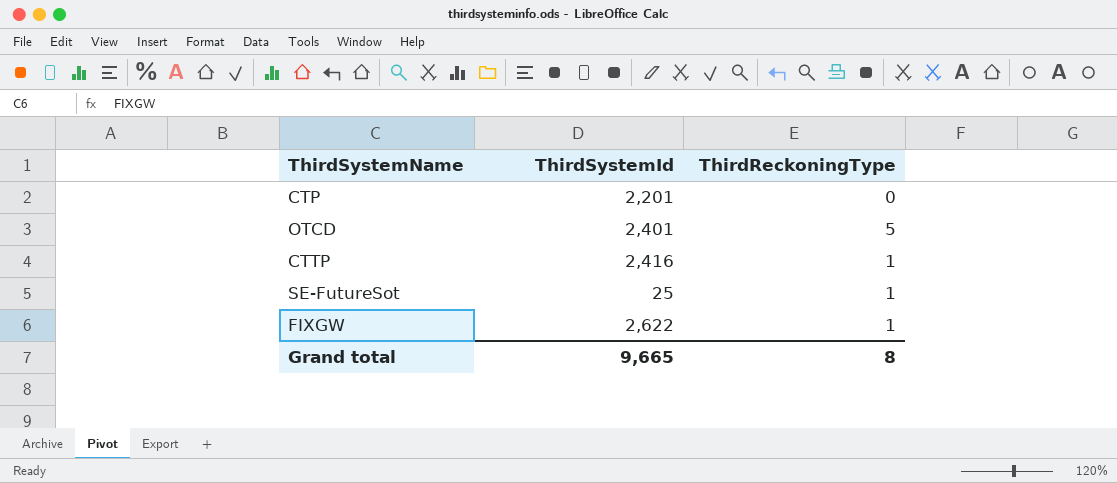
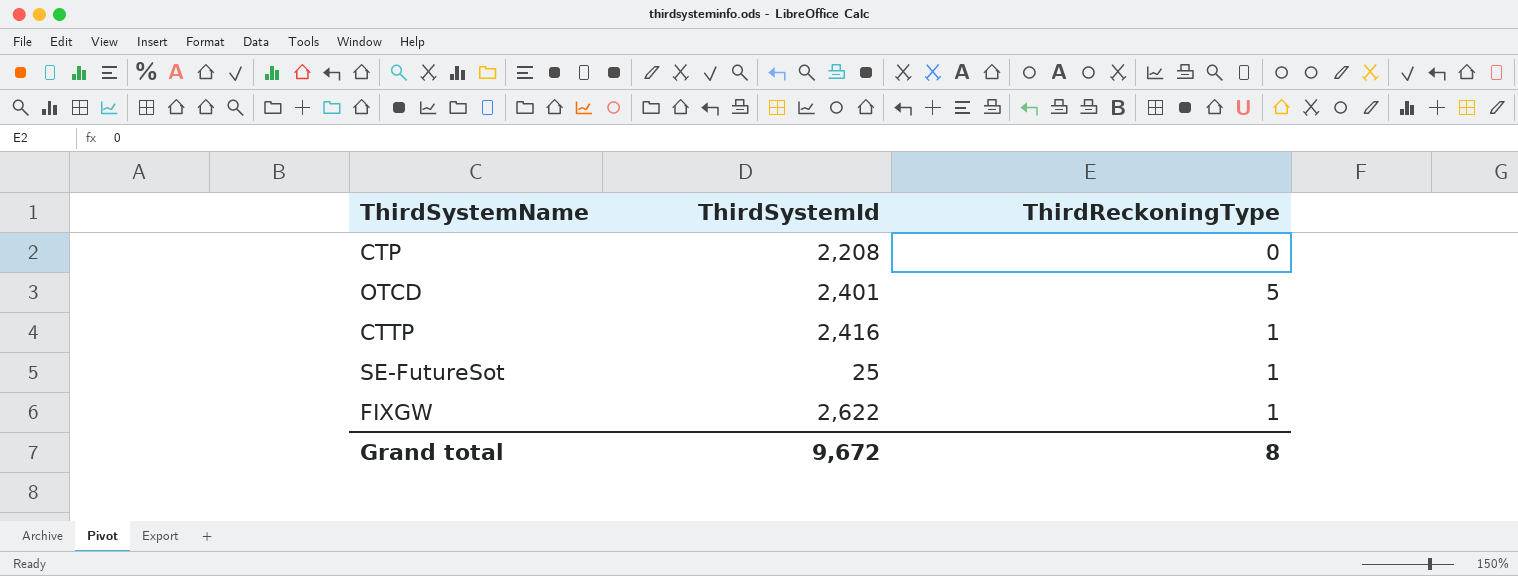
CTP | ThirdSystemId: 2,201 -> 2,208
Grand total | ThirdSystemId: 9,665 -> 9,672

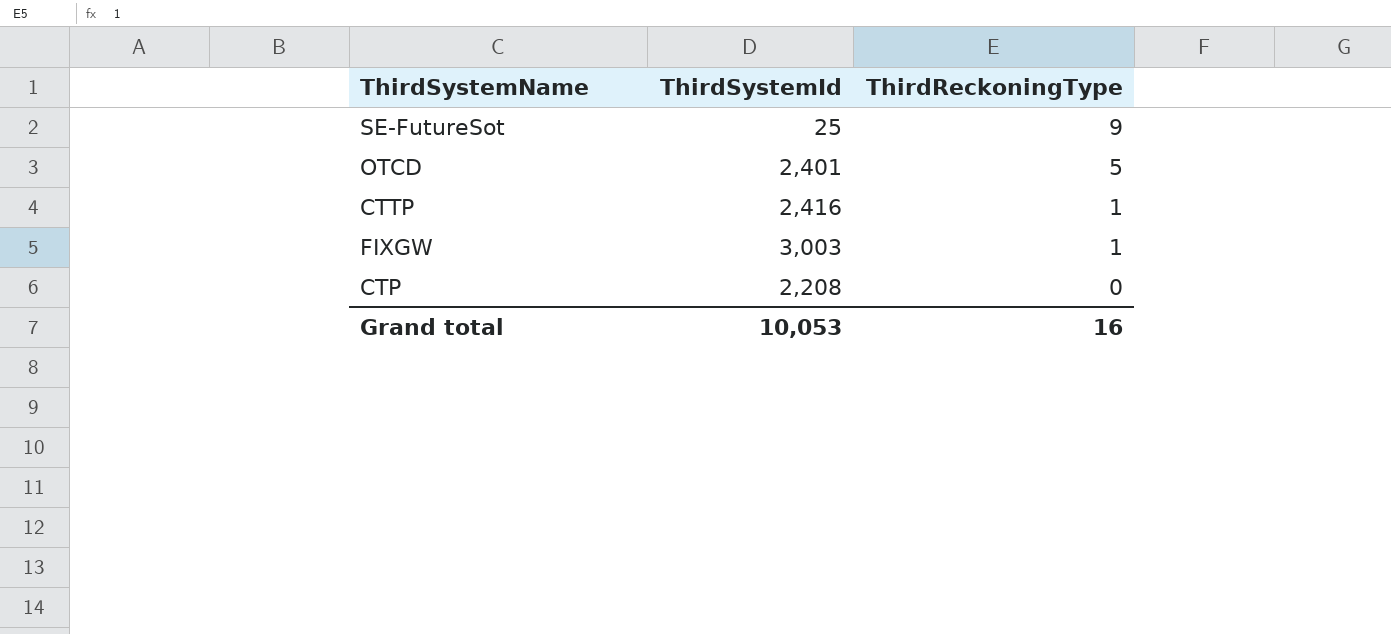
row order: none -> ThirdReckoningType descending
SE-FutureSot | ThirdReckoningType: 1 -> 9
FIXGW | ThirdSystemId: 2,622 -> 3,003
Grand total | ThirdSystemId: 9,672 -> 10,053
Grand total | ThirdReckoningType: 8 -> 16

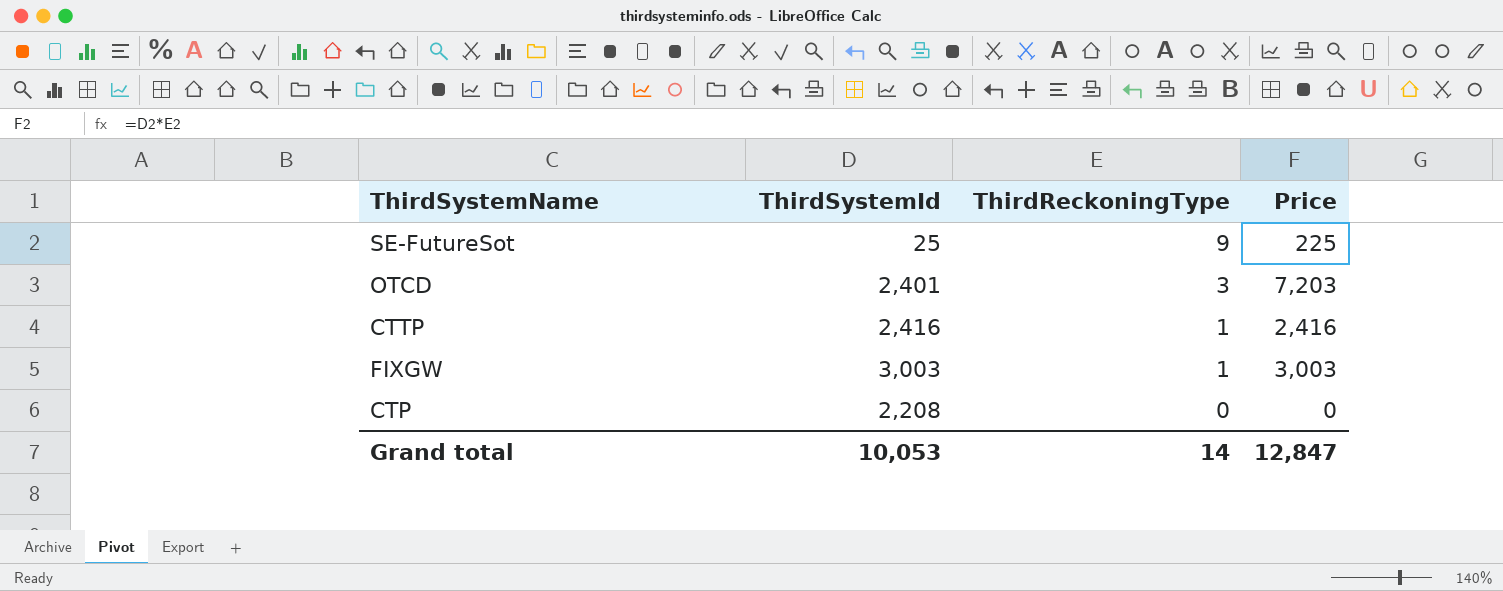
column Price | formula: none -> [ThirdSystemId] * [ThirdReckoningType]
OTCD | ThirdReckoningType: 5 -> 3
Grand total | ThirdReckoningType: 16 -> 14

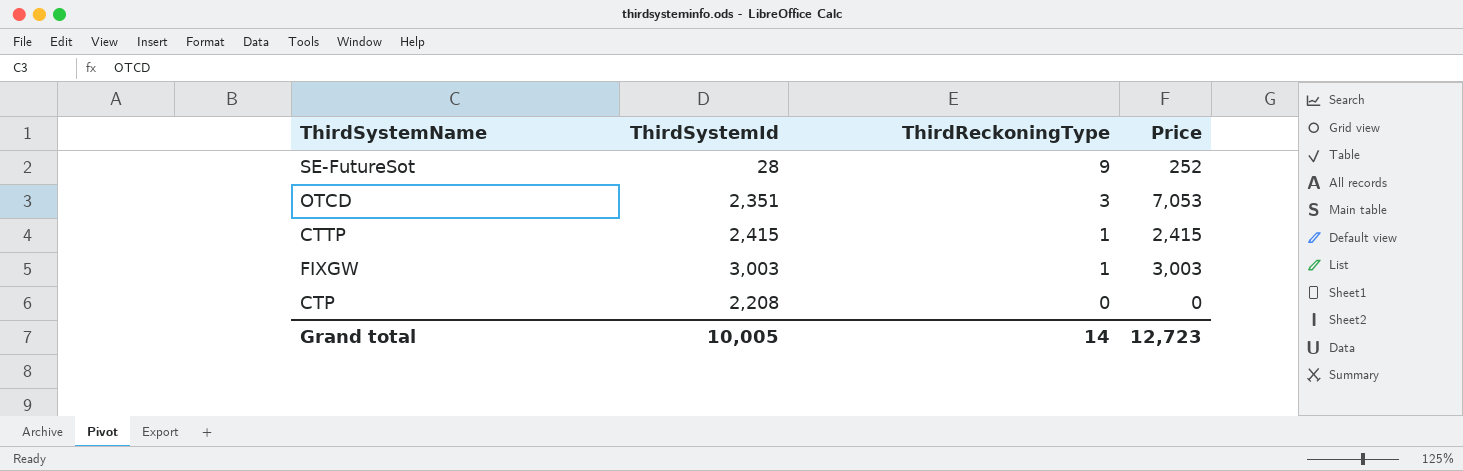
SE-FutureSot | ThirdSystemId: 25 -> 28
SE-FutureSot | Price: 225 -> 252
OTCD | ThirdSystemId: 2,401 -> 2,351
OTCD | Price: 7,203 -> 7,053
CTTP | ThirdSystemId: 2,416 -> 2,415
CTTP | Price: 2,416 -> 2,415
Grand total | ThirdSystemId: 10,053 -> 10,005
Grand total | Price: 12,847 -> 12,723

